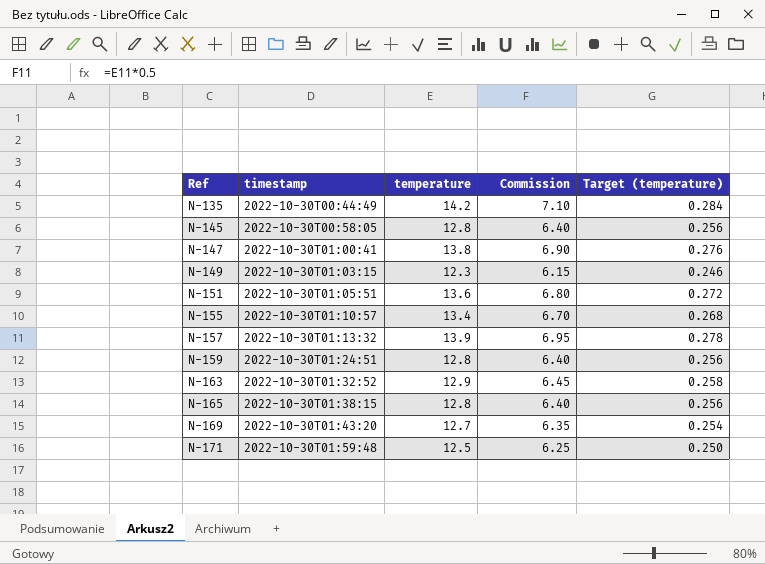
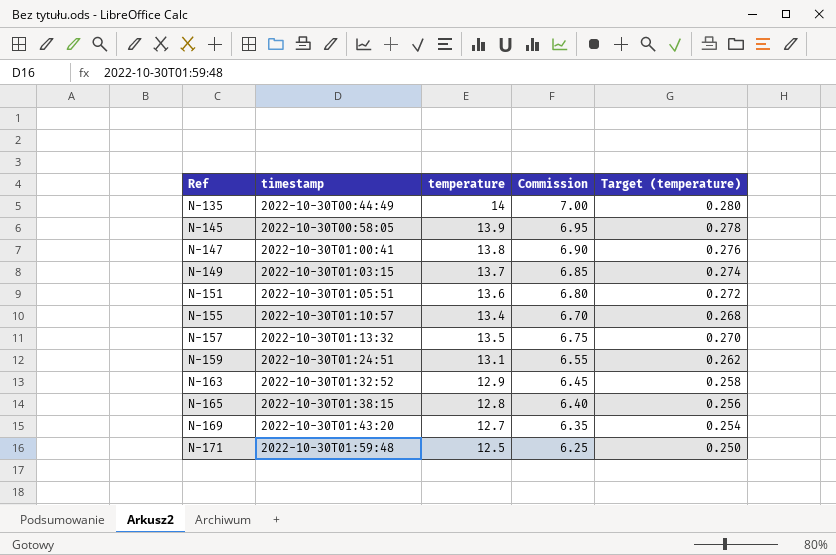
N-135 | temperature: 14.2 -> 14
N-135 | Commission: 7.10 -> 7.00
N-135 | Target (temperature): 0.284 -> 0.280
N-145 | temperature: 12.8 -> 13.9
N-145 | Commission: 6.40 -> 6.95
N-145 | Target (temperature): 0.256 -> 0.278
N-149 | temperature: 12.3 -> 13.7
N-149 | Commission: 6.15 -> 6.85
N-149 | Target (temperature): 0.246 -> 0.274
N-157 | temperature: 13.9 -> 13.5
N-157 | Commission: 6.95 -> 6.75
N-157 | Target (temperature): 0.278 -> 0.270
N-159 | temperature: 12.8 -> 13.1
N-159 | Commission: 6.40 -> 6.55
N-159 | Target (temperature): 0.256 -> 0.262

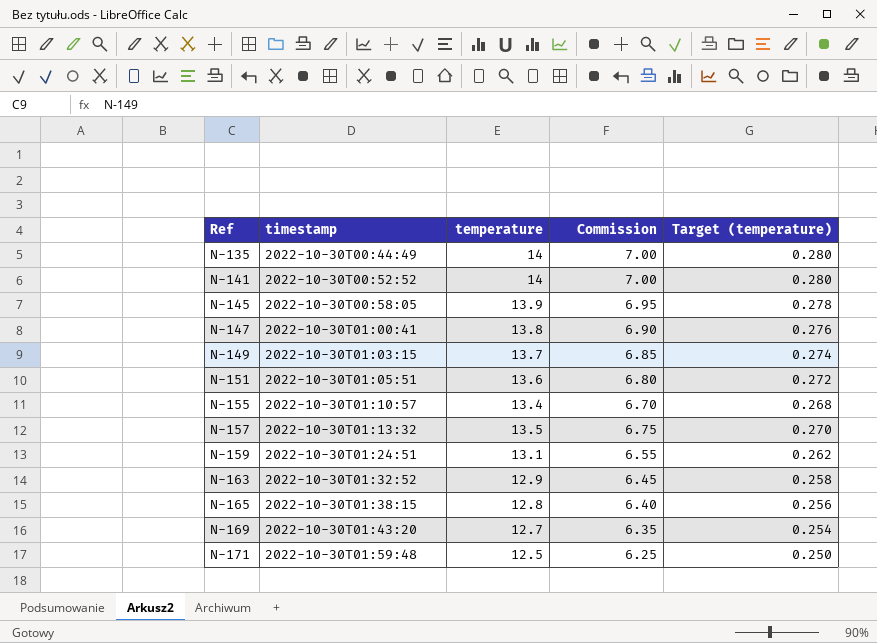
row N-141: none -> 2022-10-30T00:52:52 | 14 | 7.00 | 0.280

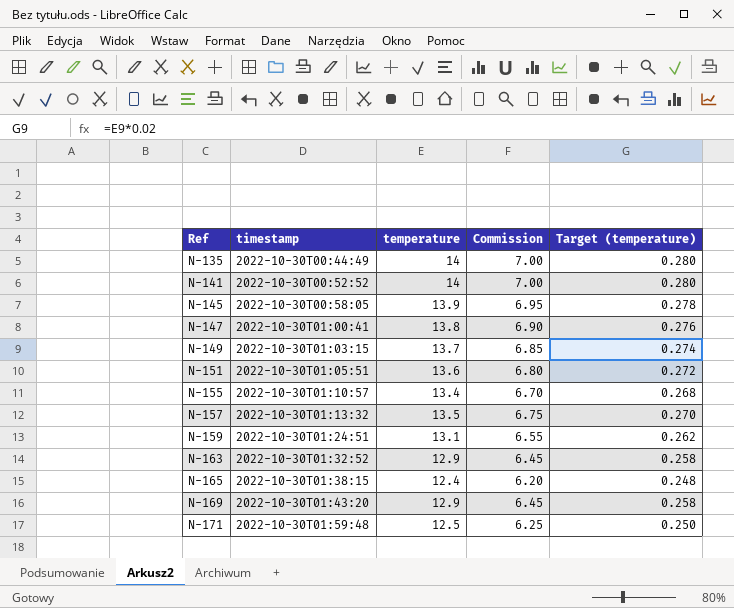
N-165 | temperature: 12.8 -> 12.4
N-165 | Commission: 6.40 -> 6.20
N-165 | Target (temperature): 0.256 -> 0.248
N-169 | temperature: 12.7 -> 12.9
N-169 | Commission: 6.35 -> 6.45
N-169 | Target (temperature): 0.254 -> 0.258

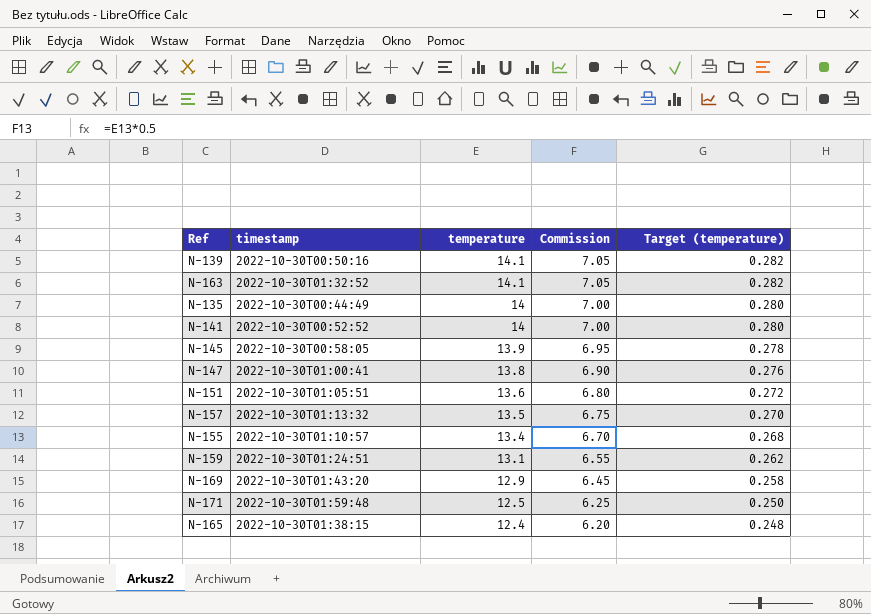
row order: Ref ascending -> temperature descending
row N-149: 2022-10-30T01:03:15 | 13.7 | 6.85 | 0.274 -> none
row N-139: none -> 2022-10-30T00:50:16 | 14.1 | 7.05 | 0.282
N-163 | temperature: 12.9 -> 14.1
N-163 | Commission: 6.45 -> 7.05
N-163 | Target (temperature): 0.258 -> 0.282

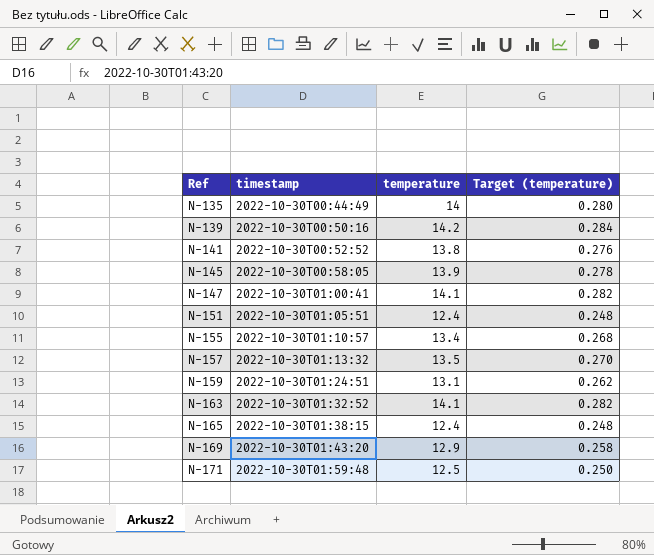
row order: temperature descending -> Ref ascending
column Commission | formula: [temperature] * 0.5 -> none
N-139 | temperature: 14.1 -> 14.2
N-139 | Target (temperature): 0.282 -> 0.284
N-141 | temperature: 14 -> 13.8
N-141 | Target (temperature): 0.280 -> 0.276
N-147 | temperature: 13.8 -> 14.1
N-147 | Target (temperature): 0.276 -> 0.282
N-151 | temperature: 13.6 -> 12.4
N-151 | Target (temperature): 0.272 -> 0.248

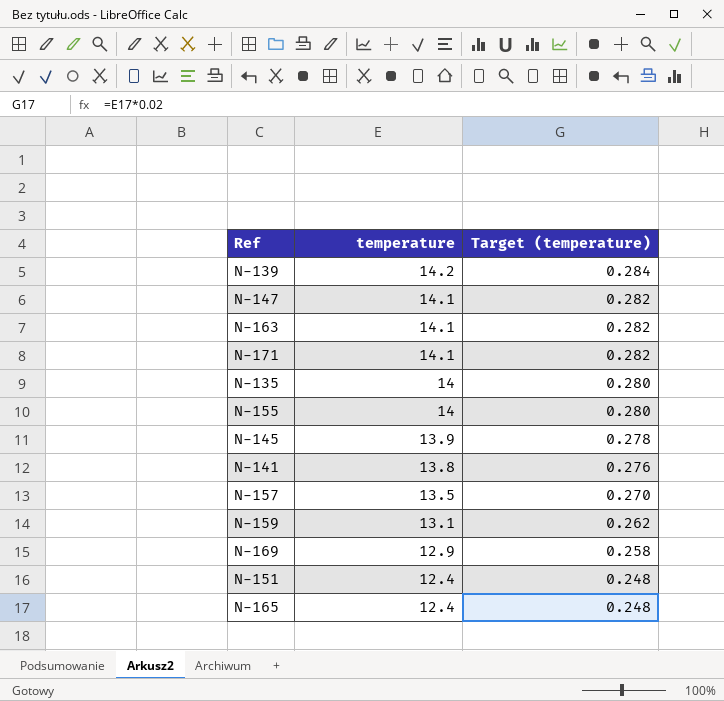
row order: Ref ascending -> temperature descending
column timestamp | position: 2 -> none
N-171 | temperature: 12.5 -> 14.1
N-171 | Target (temperature): 0.250 -> 0.282
N-155 | temperature: 13.4 -> 14
N-155 | Target (temperature): 0.268 -> 0.280

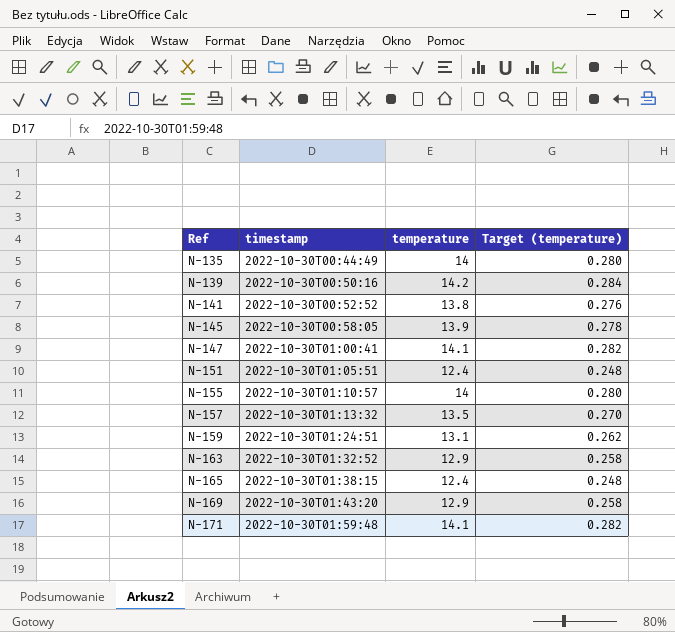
row order: temperature descending -> Ref ascending
column timestamp | position: none -> 2
N-163 | temperature: 14.1 -> 12.9
N-163 | Target (temperature): 0.282 -> 0.258

